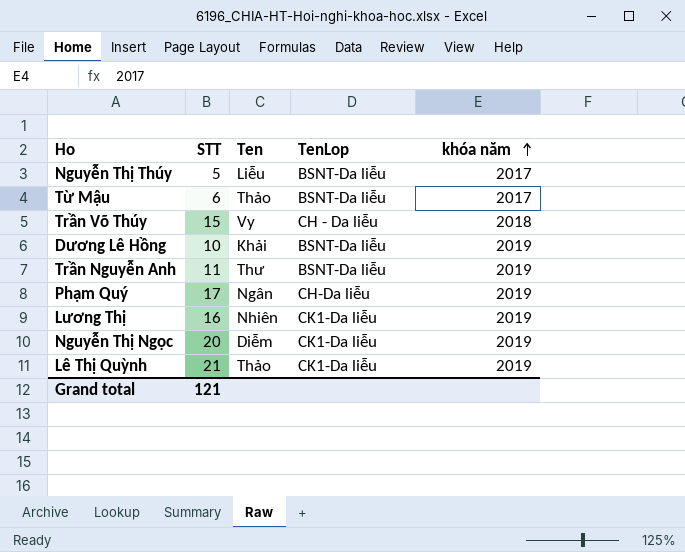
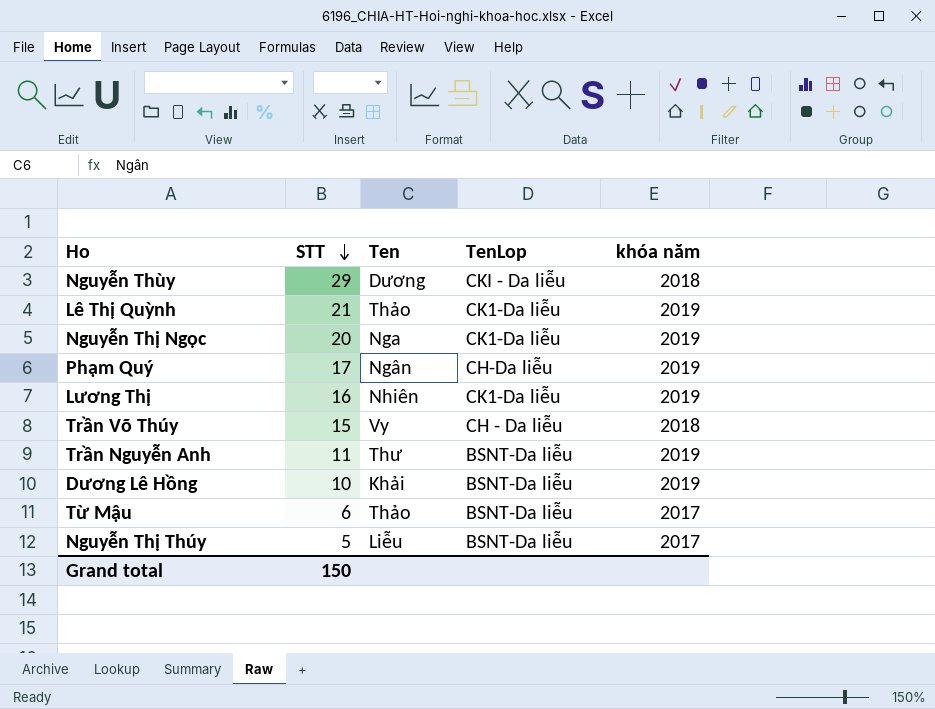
row order: khóa năm ascending -> STT descending
row Nguyễn Thùy: none -> 29 | Dương | CKI - Da liễu | 2018
Nguyễn Thị Ngọc | Ten: Diễm -> Nga
Grand total | STT: 121 -> 150

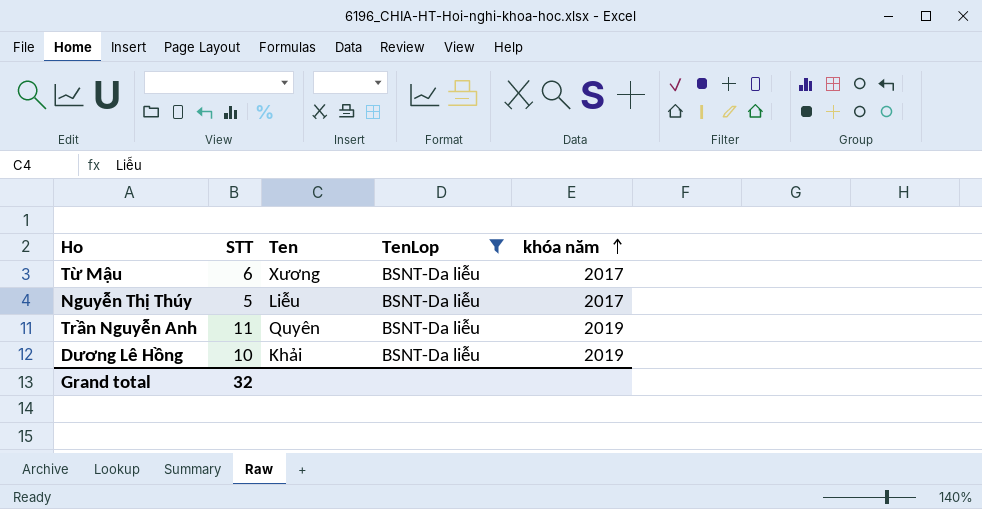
filter: none -> TenLop = BSNT-Da liễu
row order: STT descending -> khóa năm ascending
Từ Mậu | Ten: Thảo -> Xương
Trần Nguyễn Anh | Ten: Thư -> Quyên
Grand total | STT: 150 -> 32

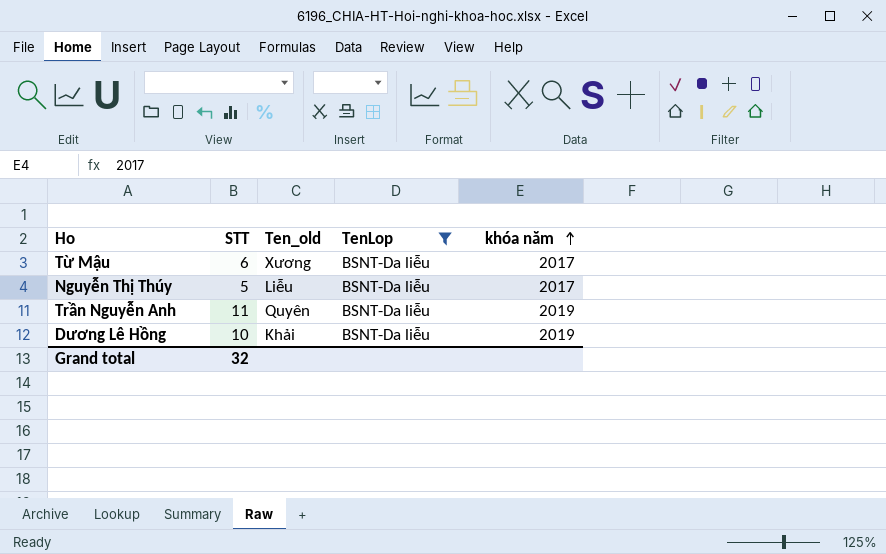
column name: Ten -> Ten_old

